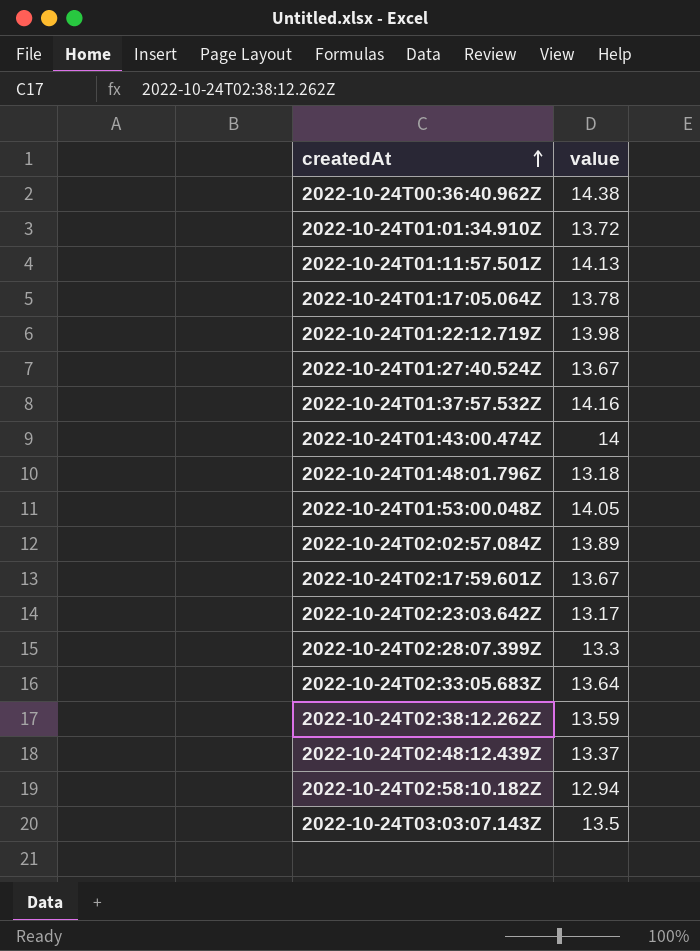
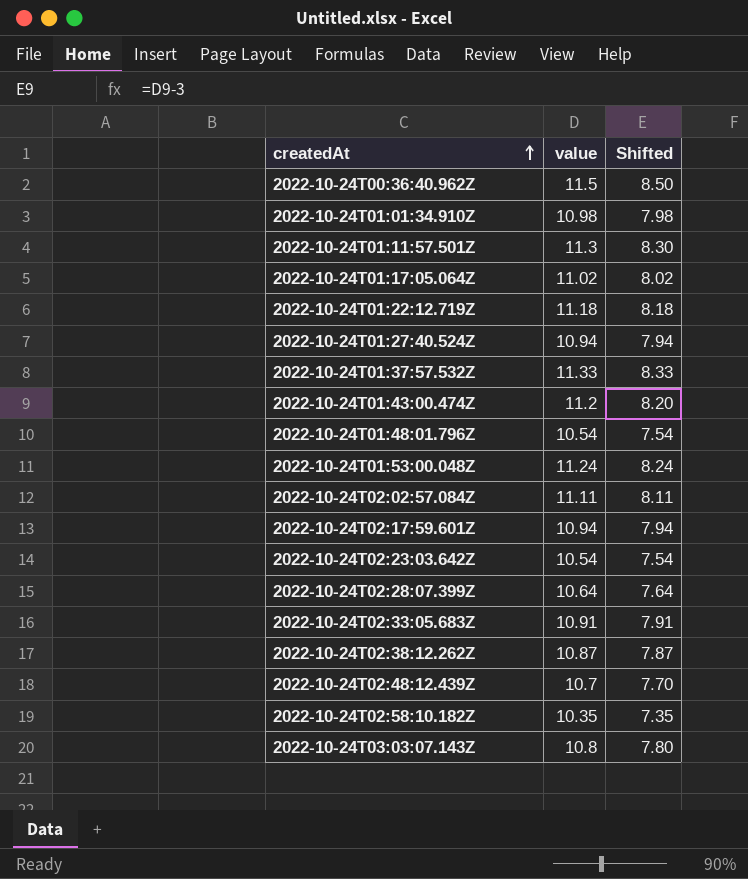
column Shifted | formula: none -> [value] - 3
2022-10-24T00:36:40.962Z | value: 14.38 -> 11.5
2022-10-24T01:01:34.910Z | value: 13.72 -> 10.98
2022-10-24T01:11:57.501Z | value: 14.13 -> 11.3
2022-10-24T01:17:05.064Z | value: 13.78 -> 11.02
2022-10-24T01:22:12.719Z | value: 13.98 -> 11.18
2022-10-24T01:27:40.524Z | value: 13.67 -> 10.94
2022-10-24T01:37:57.532Z | value: 14.16 -> 11.33
2022-10-24T01:43:00.474Z | value: 14 -> 11.2
2022-10-24T01:48:01.796Z | value: 13.18 -> 10.54
2022-10-24T01:53:00.048Z | value: 14.05 -> 11.24
2022-10-24T02:02:57.084Z | value: 13.89 -> 11.11
2022-10-24T02:17:59.601Z | value: 13.67 -> 10.94
2022-10-24T02:23:03.642Z | value: 13.17 -> 10.54
2022-10-24T02:28:07.399Z | value: 13.3 -> 10.64
2022-10-24T02:33:05.683Z | value: 13.64 -> 10.91
2022-10-24T02:38:12.262Z | value: 13.59 -> 10.87
2022-10-24T02:48:12.439Z | value: 13.37 -> 10.7
2022-10-24T02:58:10.182Z | value: 12.94 -> 10.35
2022-10-24T03:03:07.143Z | value: 13.5 -> 10.8

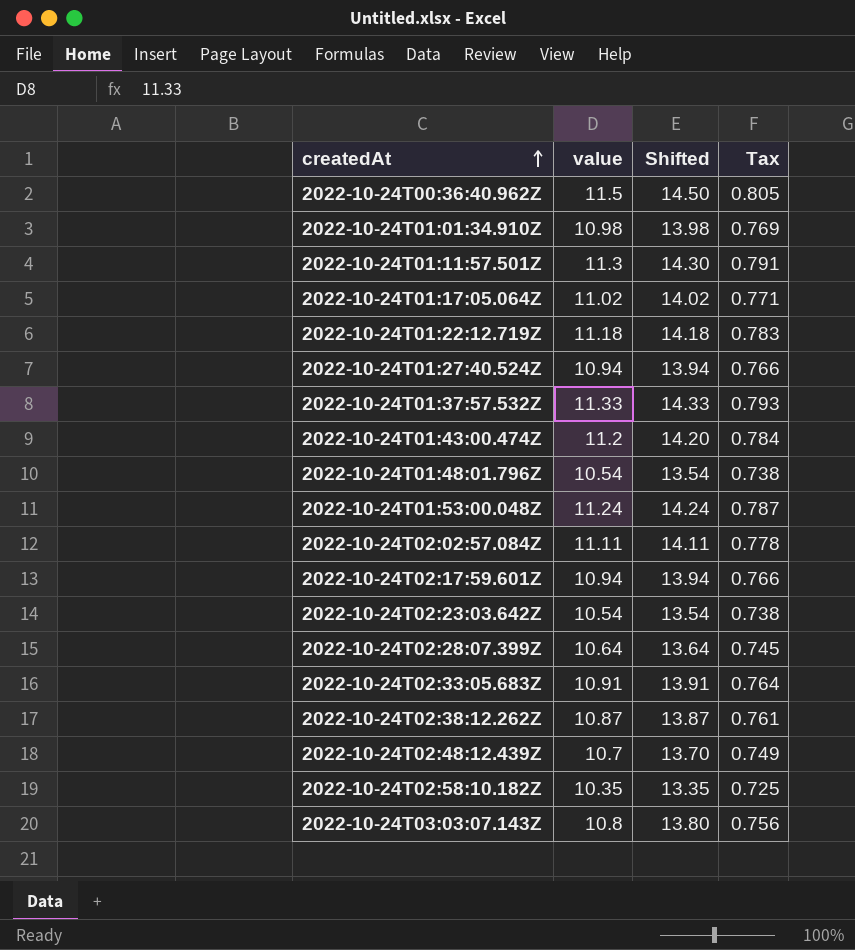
column Shifted | formula: [value] - 3 -> [value] + 3
column Tax | formula: none -> [value] * 0.07

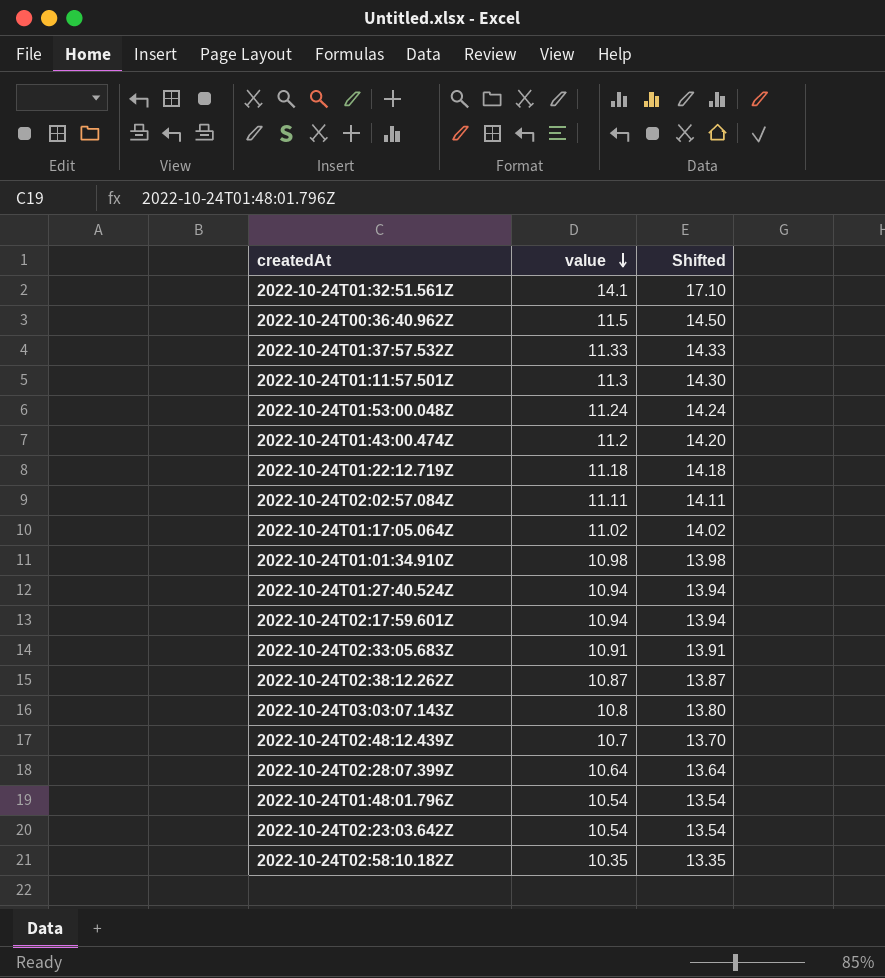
row order: createdAt ascending -> value descending
column Tax | formula: [value] * 0.07 -> none
row 2022-10-24T01:32:51.561Z: none -> 14.1 | 17.10

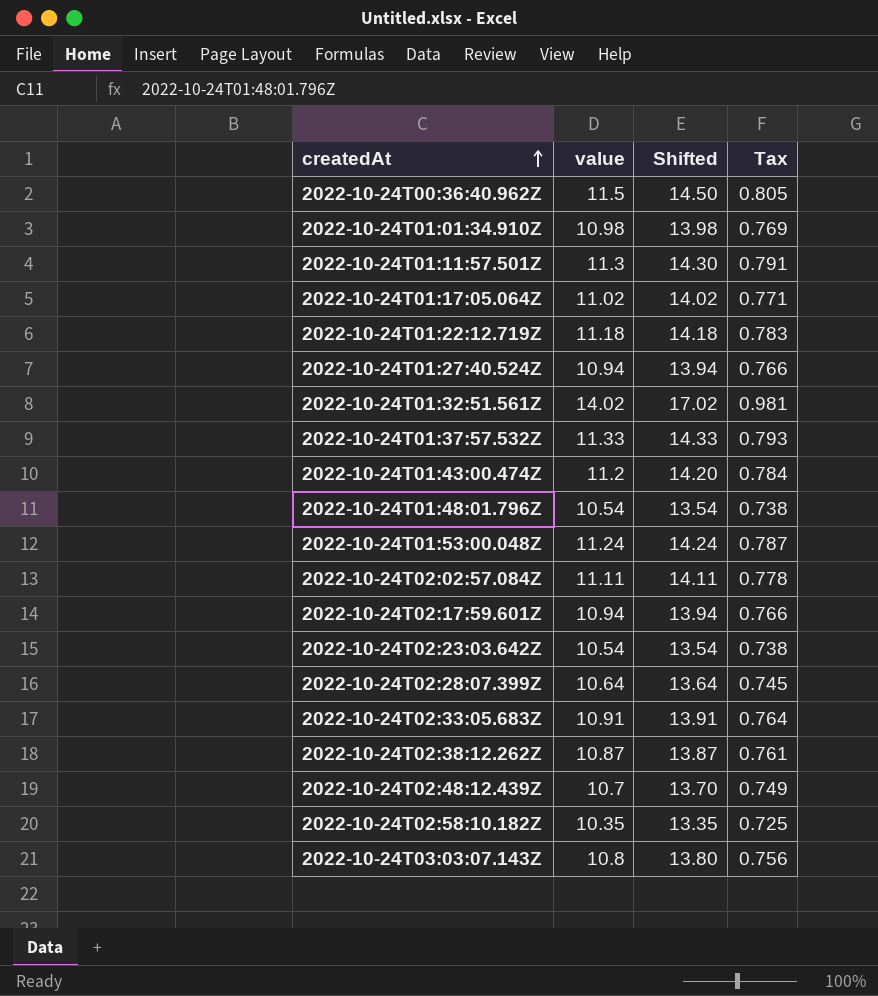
row order: value descending -> createdAt ascending
column Tax | formula: none -> [value] * 0.07
2022-10-24T01:32:51.561Z | value: 14.1 -> 14.02
2022-10-24T01:32:51.561Z | Shifted: 17.10 -> 17.02

